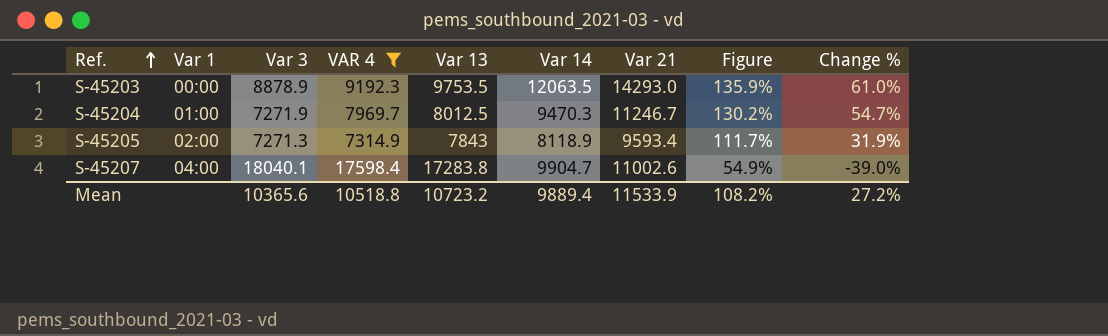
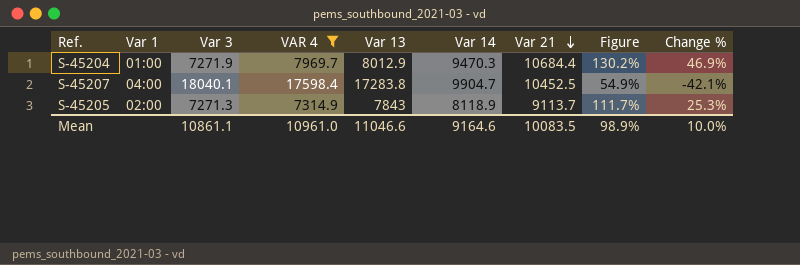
row order: Ref. ascending -> Var 21 descending
row S-45203: 00:00 | 8878.9 | 9192.3 | 9753.5 | 12063.5 | 14293.0 | 135.9% | 61.0% -> none
S-45204 | Var 13: 8012.5 -> 8012.9
S-45204 | Var 21: 11246.7 -> 10684.4
S-45204 | Change %: 54.7% -> 46.9%
S-45207 | Var 21: 11002.6 -> 10452.5
S-45207 | Change %: -39.0% -> -42.1%
S-45205 | Var 21: 9593.4 -> 9113.7
S-45205 | Change %: 31.9% -> 25.3%
Mean | Var 3: 10365.6 -> 10861.1
Mean | VAR 4: 10518.8 -> 10961.0
Mean | Var 13: 10723.2 -> 11046.6
Mean | Var 14: 9889.4 -> 9164.6
Mean | Var 21: 11533.9 -> 10083.5
Mean | Figure: 108.2% -> 98.9%
Mean | Change %: 27.2% -> 10.0%

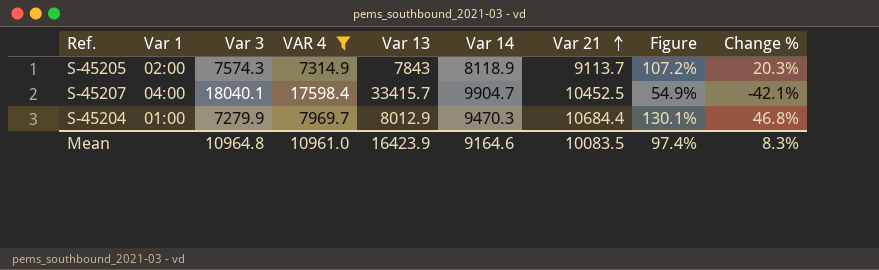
row order: Var 21 descending -> Var 21 ascending
S-45205 | Var 3: 7271.3 -> 7574.3
S-45205 | Figure: 111.7% -> 107.2%
S-45205 | Change %: 25.3% -> 20.3%
S-45207 | Var 13: 17283.8 -> 33415.7
S-45204 | Var 3: 7271.9 -> 7279.9
S-45204 | Figure: 130.2% -> 130.1%
S-45204 | Change %: 46.9% -> 46.8%
Mean | Var 3: 10861.1 -> 10964.8
Mean | Var 13: 11046.6 -> 16423.9
Mean | Figure: 98.9% -> 97.4%
Mean | Change %: 10.0% -> 8.3%

